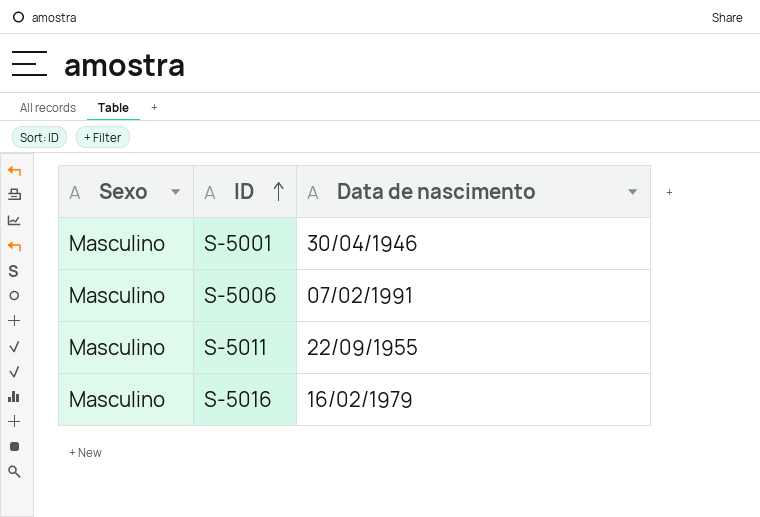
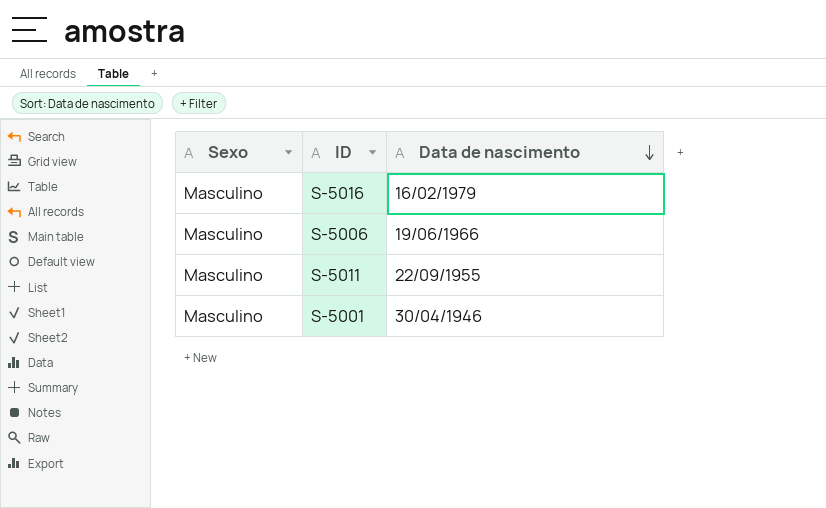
row order: ID ascending -> Data de nascimento descending
S-5006 | Data de nascimento: 07/02/1991 -> 19/06/1966

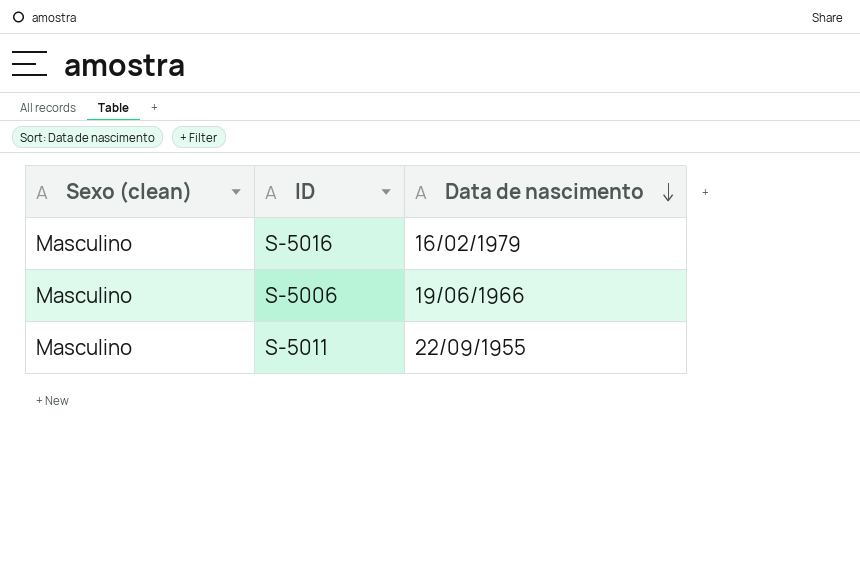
column name: Sexo -> Sexo (clean)
row S-5001: Masculino | 30/04/1946 -> none

